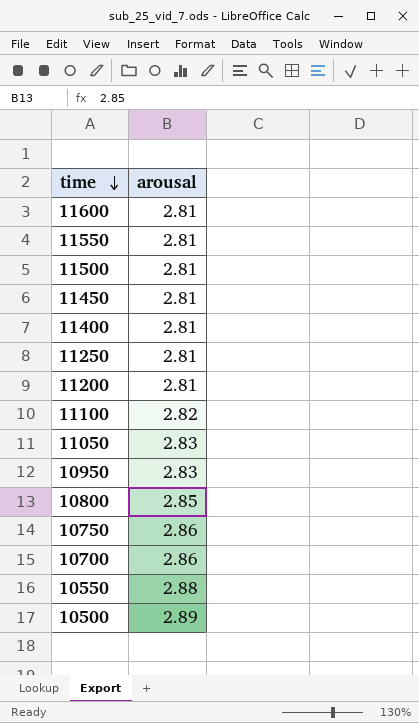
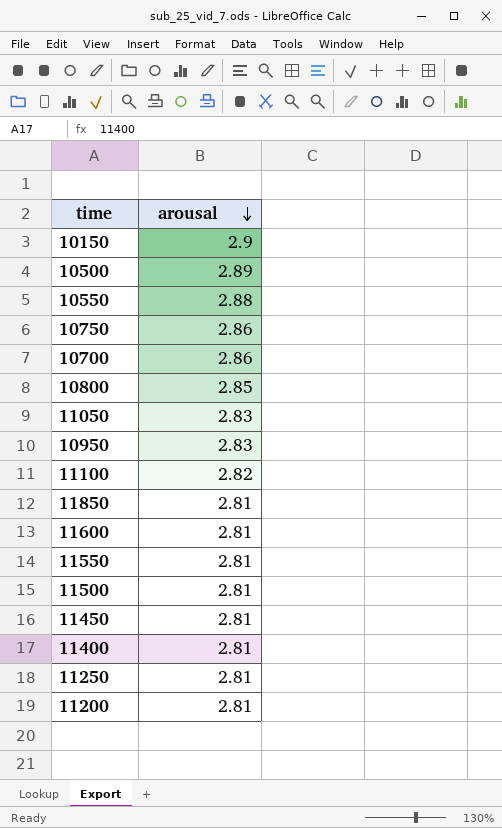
row order: time descending -> arousal descending
row 10150: none -> 2.9
row 11850: none -> 2.81

